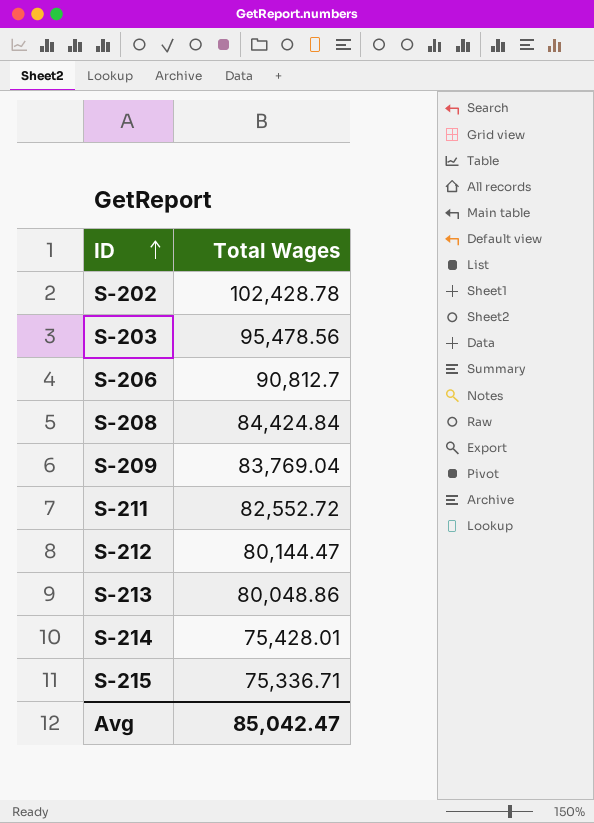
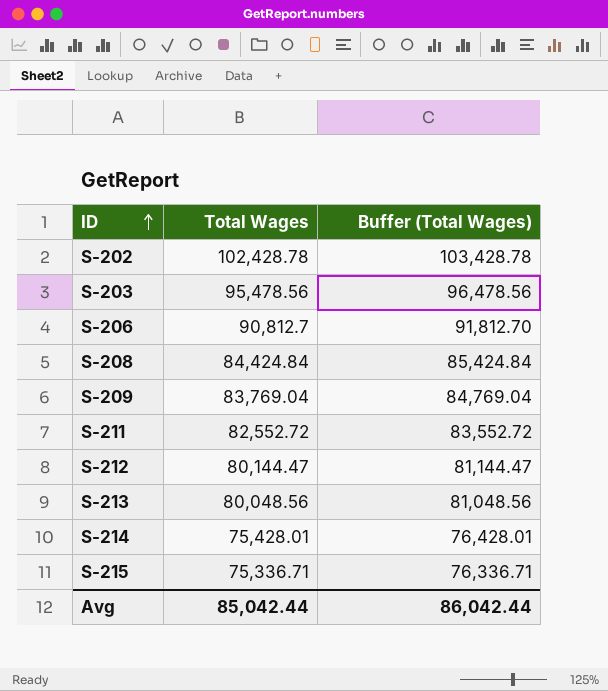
column Buffer (Total Wages) | formula: none -> [Total Wages] + 1000
S-213 | Total Wages: 80,048.86 -> 80,048.56
Avg | Total Wages: 85,042.47 -> 85,042.44

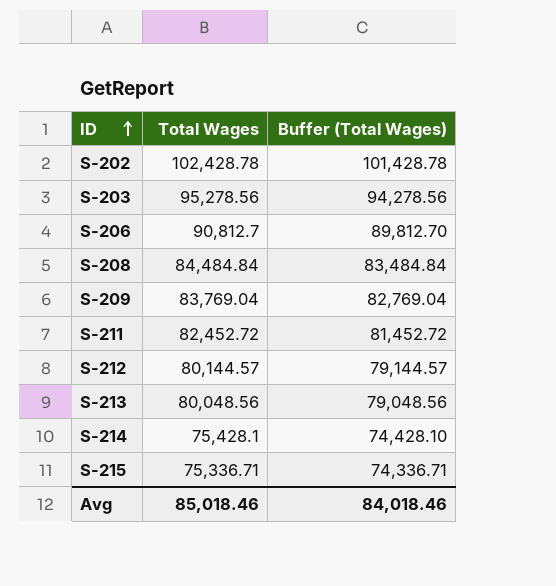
column Buffer (Total Wages) | formula: [Total Wages] + 1000 -> [Total Wages] - 1000
S-203 | Total Wages: 95,478.56 -> 95,278.56
S-208 | Total Wages: 84,424.84 -> 84,484.84
S-211 | Total Wages: 82,552.72 -> 82,452.72
S-212 | Total Wages: 80,144.47 -> 80,144.57
S-214 | Total Wages: 75,428.01 -> 75,428.1
Avg | Total Wages: 85,042.44 -> 85,018.46
Avg | Buffer (Total Wages): 86,042.44 -> 84,018.46

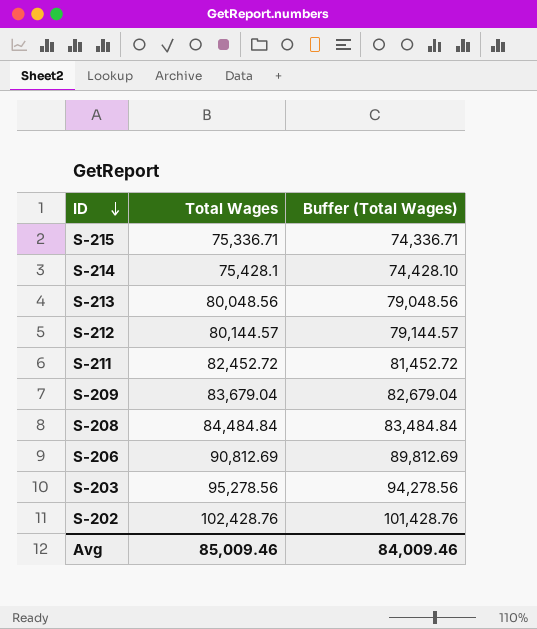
row order: ID ascending -> ID descending
S-209 | Total Wages: 83,769.04 -> 83,679.04
S-209 | Buffer (Total Wages): 82,769.04 -> 82,679.04
S-206 | Total Wages: 90,812.7 -> 90,812.69
S-206 | Buffer (Total Wages): 89,812.70 -> 89,812.69
S-202 | Total Wages: 102,428.78 -> 102,428.76
S-202 | Buffer (Total Wages): 101,428.78 -> 101,428.76
Avg | Total Wages: 85,018.46 -> 85,009.46
Avg | Buffer (Total Wages): 84,018.46 -> 84,009.46

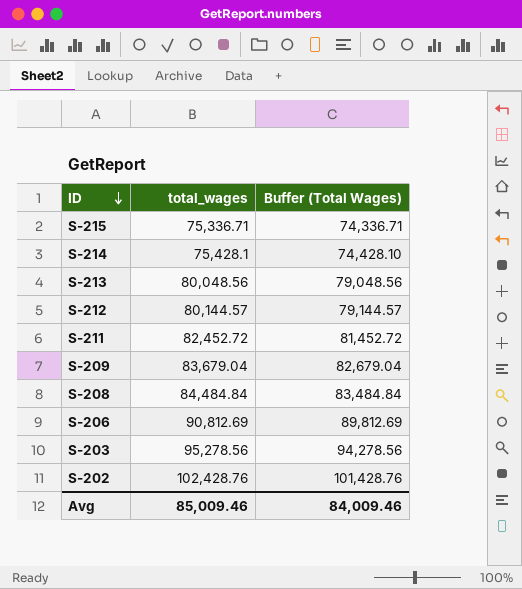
column name: Total Wages -> total_wages

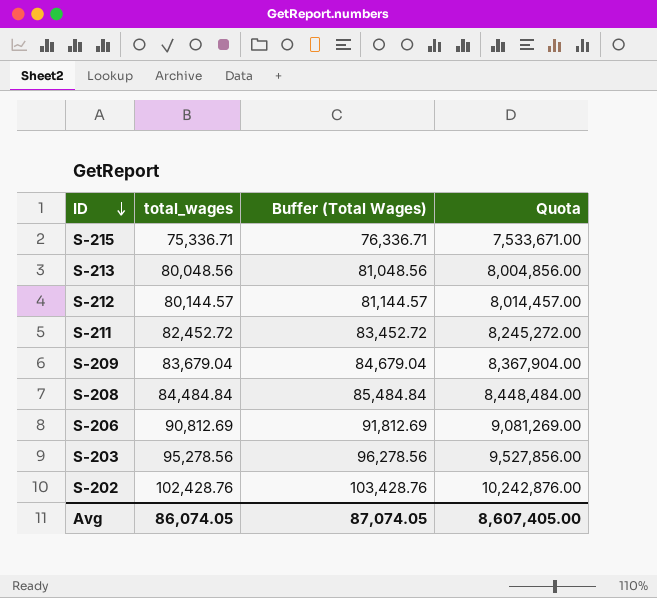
column Buffer (Total Wages) | formula: [total_wages] - 1000 -> [total_wages] + 1000
column Quota | formula: none -> [total_wages] * 100
row S-214: 75,428.1 | 74,428.10 -> none
Avg | total_wages: 85,009.46 -> 86,074.05
Avg | Buffer (Total Wages): 84,009.46 -> 87,074.05

